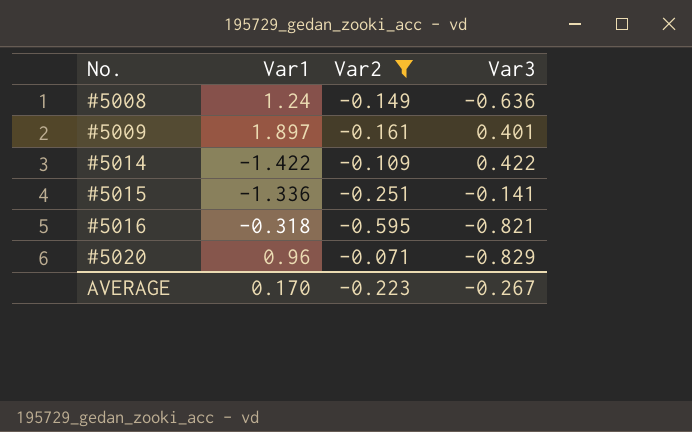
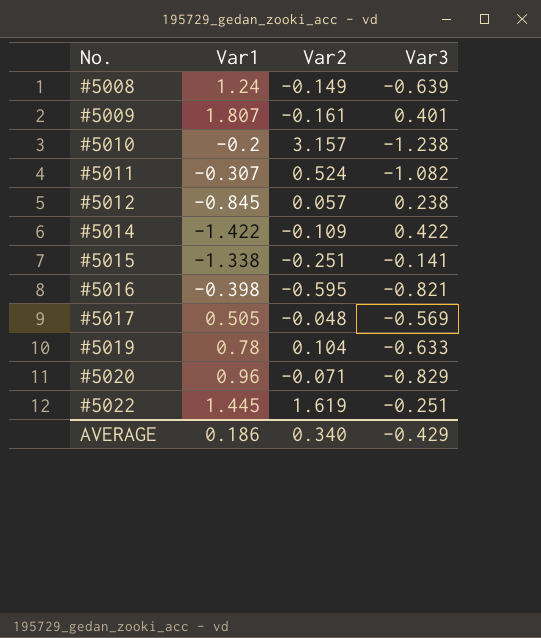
filter: Var2 <= -0.071 -> none
#5008 | Var3: -0.636 -> -0.639
#5009 | Var1: 1.897 -> 1.807
#5015 | Var1: -1.336 -> -1.338
#5016 | Var1: -0.318 -> -0.398
AVERAGE | Var1: 0.170 -> 0.186
AVERAGE | Var2: -0.223 -> 0.340
AVERAGE | Var3: -0.267 -> -0.429

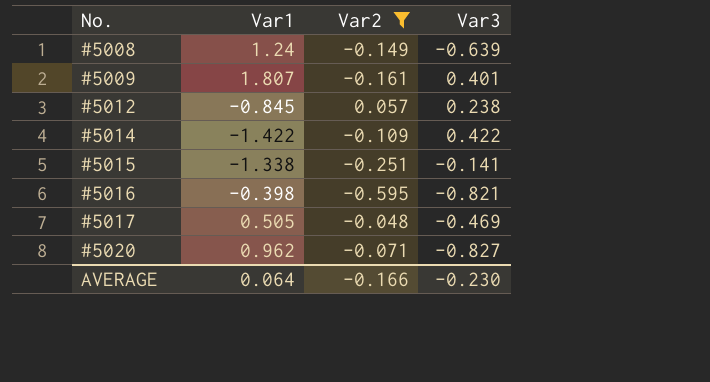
filter: none -> Var2 <= 0.057
#5017 | Var3: -0.569 -> -0.469
#5020 | Var1: 0.96 -> 0.962
#5020 | Var3: -0.829 -> -0.827
AVERAGE | Var1: 0.186 -> 0.064
AVERAGE | Var2: 0.340 -> -0.166
AVERAGE | Var3: -0.429 -> -0.230

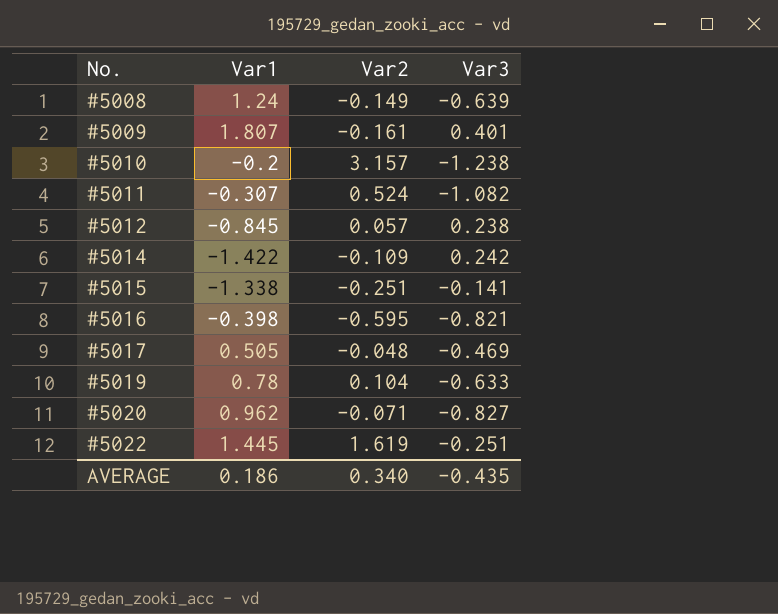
filter: Var2 <= 0.057 -> none
#5014 | Var3: 0.422 -> 0.242
AVERAGE | Var1: 0.064 -> 0.186
AVERAGE | Var2: -0.166 -> 0.340
AVERAGE | Var3: -0.230 -> -0.435

